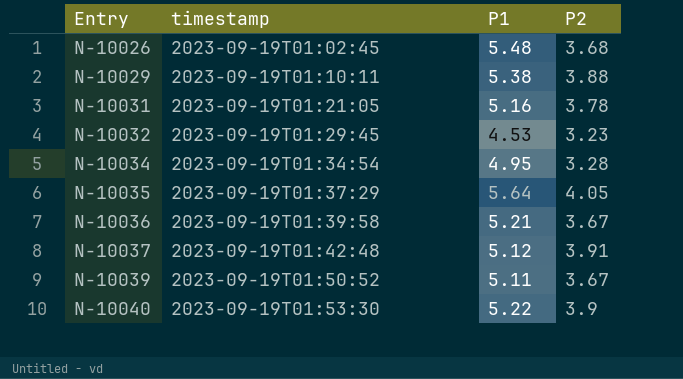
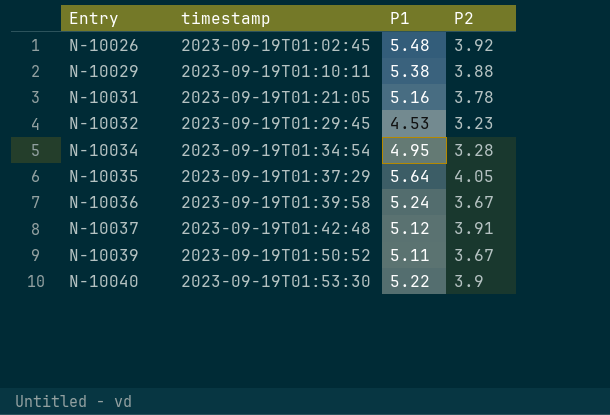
N-10026 | P2: 3.68 -> 3.92
N-10036 | P1: 5.21 -> 5.24

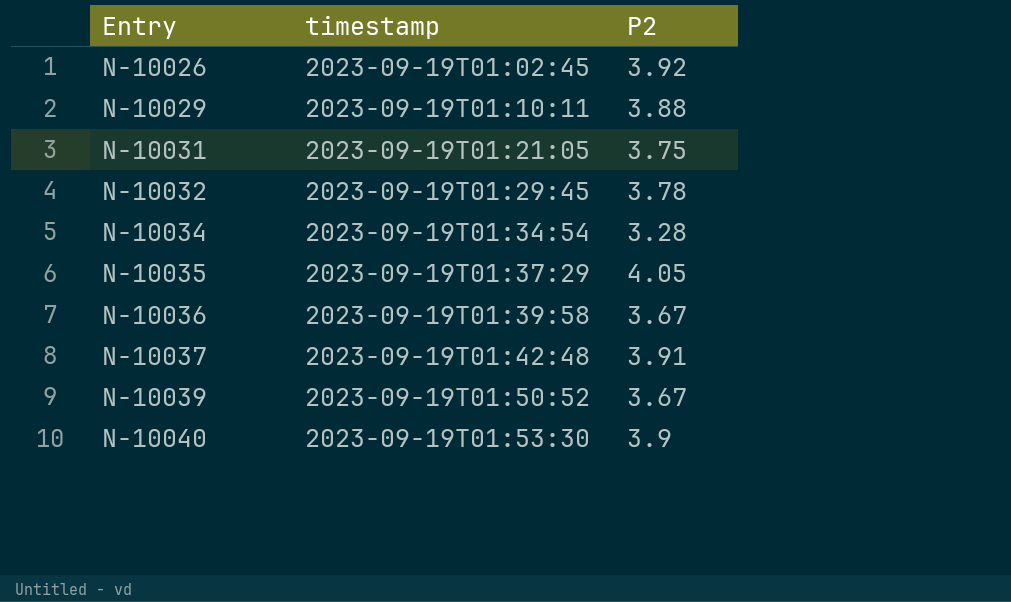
column P1 | position: 3 -> none
N-10031 | P2: 3.78 -> 3.75
N-10032 | P2: 3.23 -> 3.78

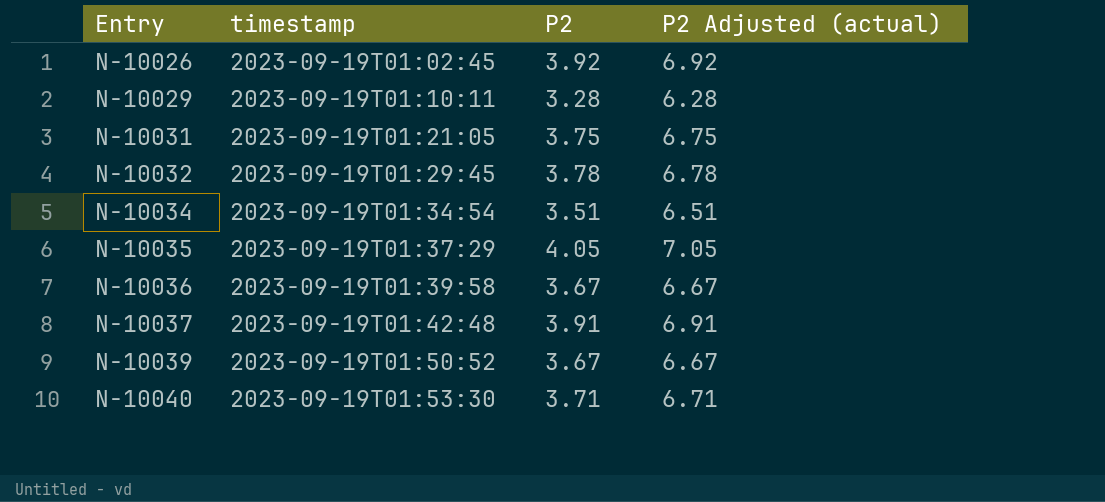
column P2 Adjusted (actual) | formula: none -> [P2] + 3
N-10029 | P2: 3.88 -> 3.28
N-10034 | P2: 3.28 -> 3.51
N-10040 | P2: 3.9 -> 3.71

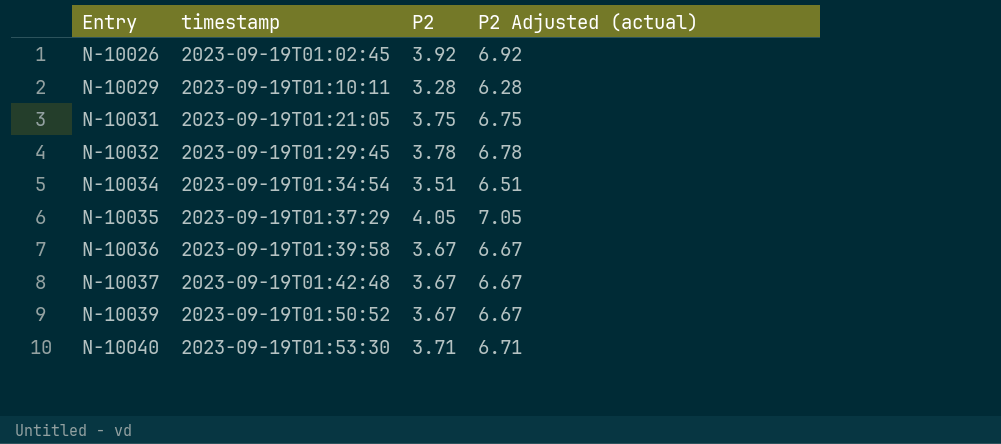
N-10037 | P2: 3.91 -> 3.67
N-10037 | P2 Adjusted (actual): 6.91 -> 6.67

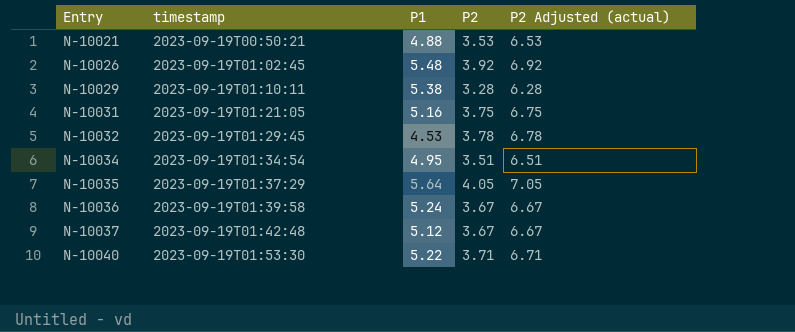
column P1 | position: none -> 3
row N-10039: 2023-09-19T01:50:52 | 3.67 | 6.67 -> none
row N-10021: none -> 2023-09-19T00:50:21 | 4.88 | 3.53 | 6.53

